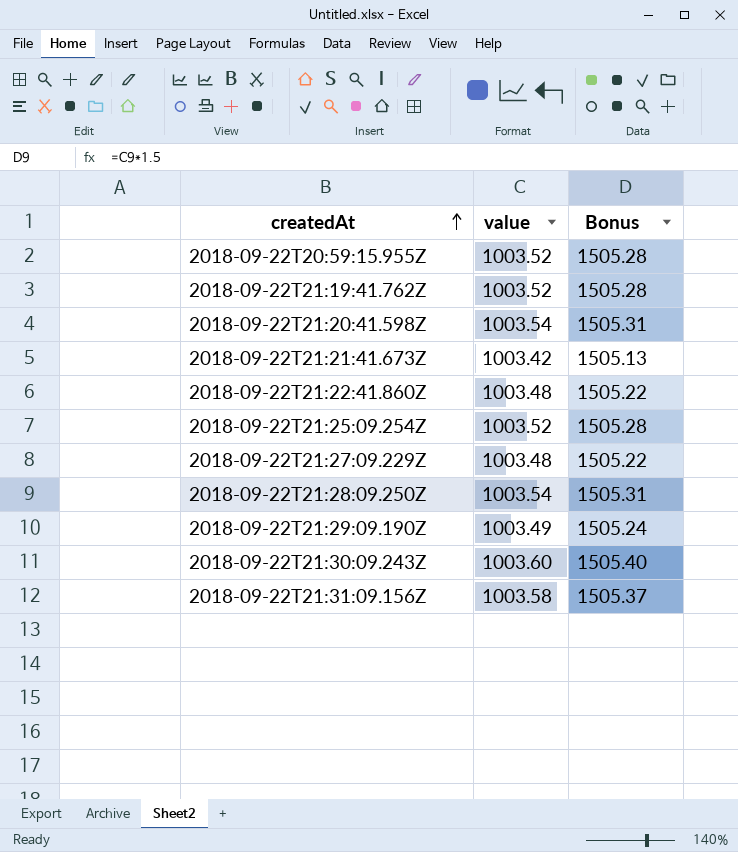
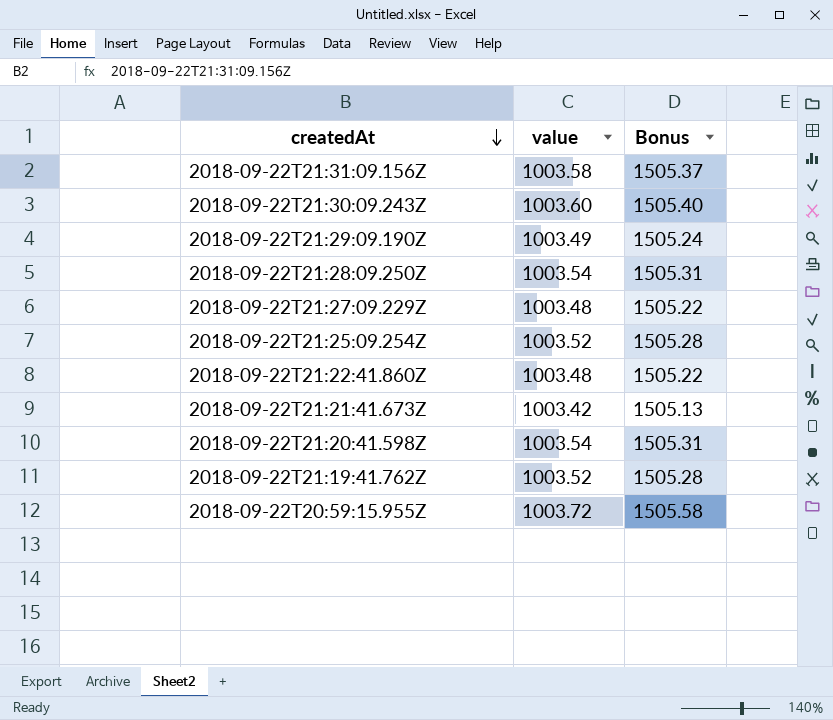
row order: createdAt ascending -> createdAt descending
2018-09-22T20:59:15.955Z | value: 1003.52 -> 1003.72
2018-09-22T20:59:15.955Z | Bonus: 1505.28 -> 1505.58

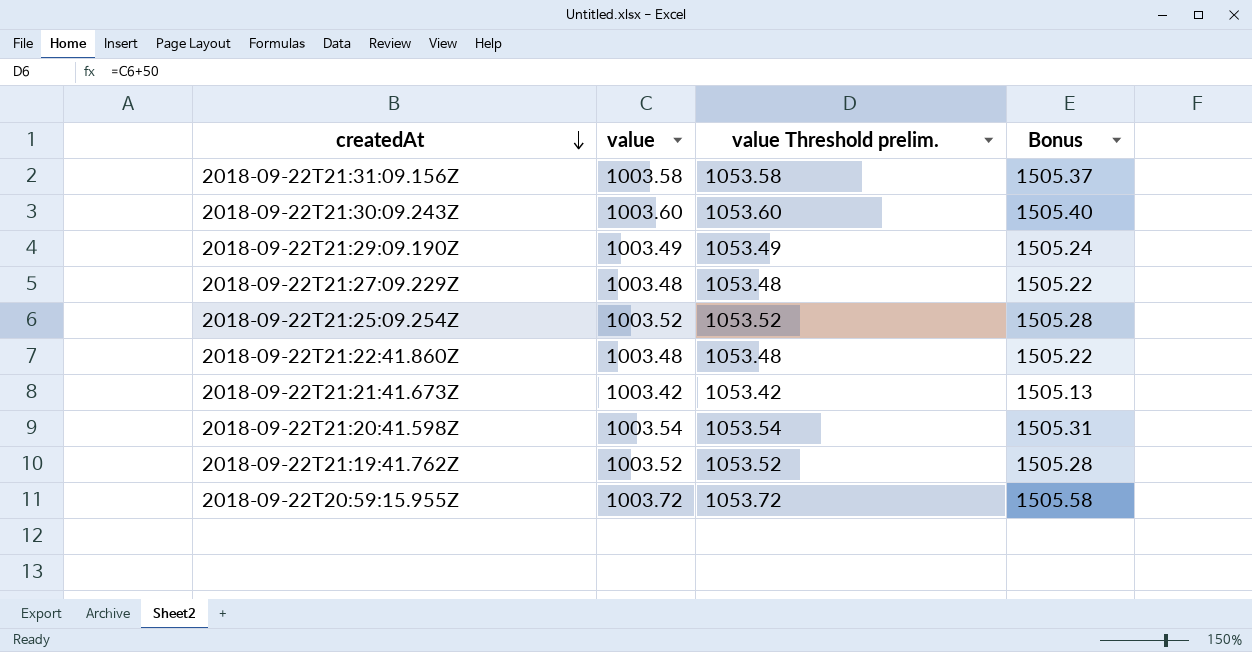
column value Threshold prelim. | formula: none -> [value] + 50
row 2018-09-22T21:28:09.250Z: 1003.54 | 1505.31 -> none

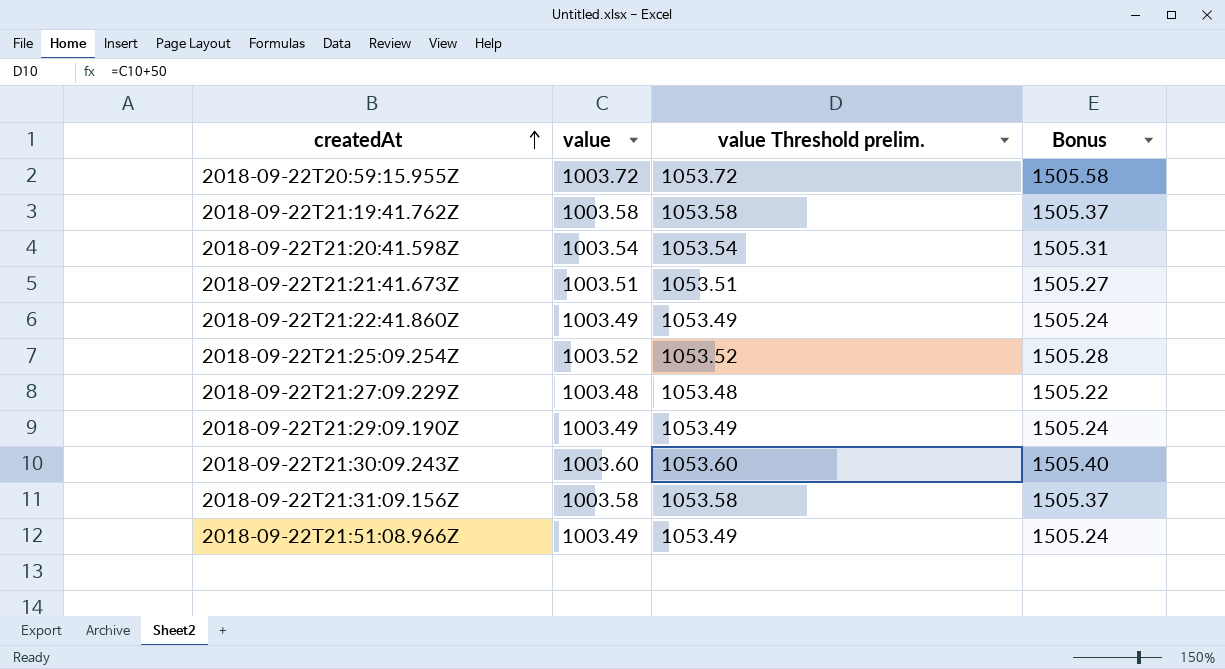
row order: createdAt descending -> createdAt ascending
2018-09-22T21:19:41.762Z | value: 1003.52 -> 1003.58
2018-09-22T21:19:41.762Z | value Threshold prelim.: 1053.52 -> 1053.58
2018-09-22T21:19:41.762Z | Bonus: 1505.28 -> 1505.37
2018-09-22T21:21:41.673Z | value: 1003.42 -> 1003.51
2018-09-22T21:21:41.673Z | value Threshold prelim.: 1053.42 -> 1053.51
2018-09-22T21:21:41.673Z | Bonus: 1505.13 -> 1505.27
2018-09-22T21:22:41.860Z | value: 1003.48 -> 1003.49
2018-09-22T21:22:41.860Z | value Threshold prelim.: 1053.48 -> 1053.49
2018-09-22T21:22:41.860Z | Bonus: 1505.22 -> 1505.24
row 2018-09-22T21:51:08.966Z: none -> 1003.49 | 1053.49 | 1505.24

